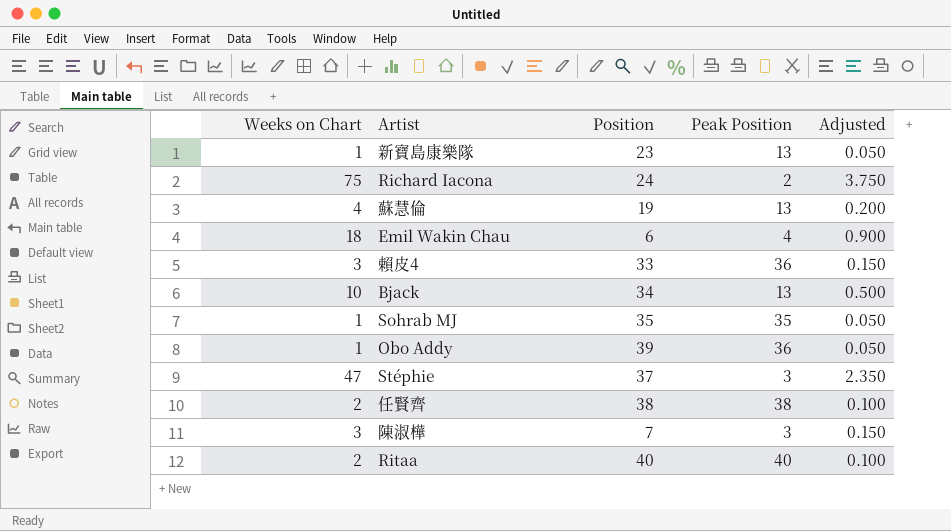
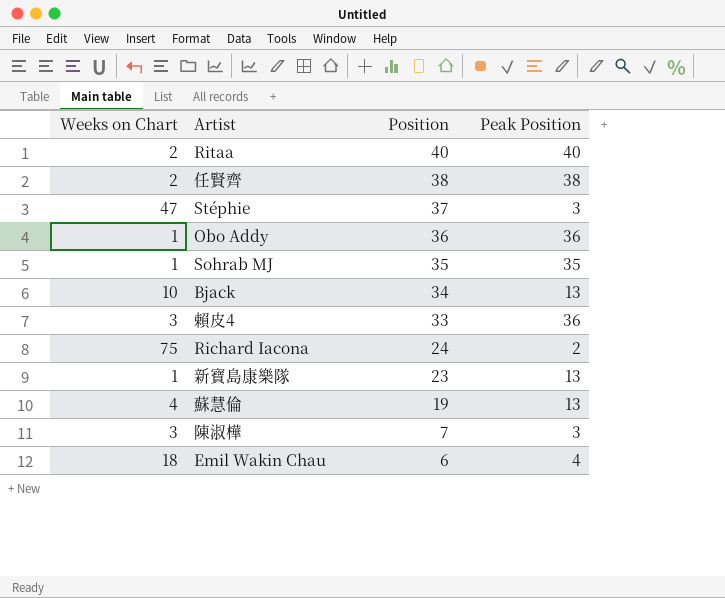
row order: none -> Position descending
column Adjusted | formula: [Weeks on Chart] * 0.05 -> none
Obo Addy | Position: 39 -> 36

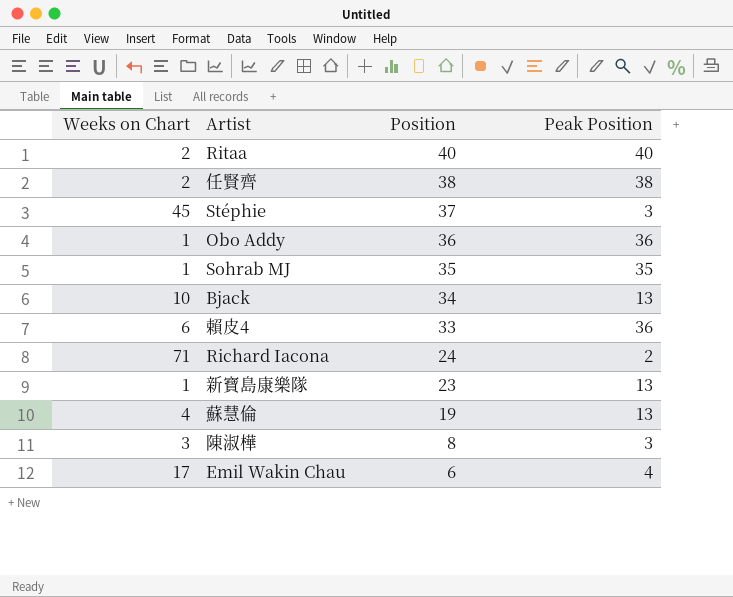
Stéphie | Weeks on Chart: 47 -> 45
賴皮4 | Weeks on Chart: 3 -> 6
Richard Iacona | Weeks on Chart: 75 -> 71
陳淑樺 | Position: 7 -> 8
Emil Wakin Chau | Weeks on Chart: 18 -> 17

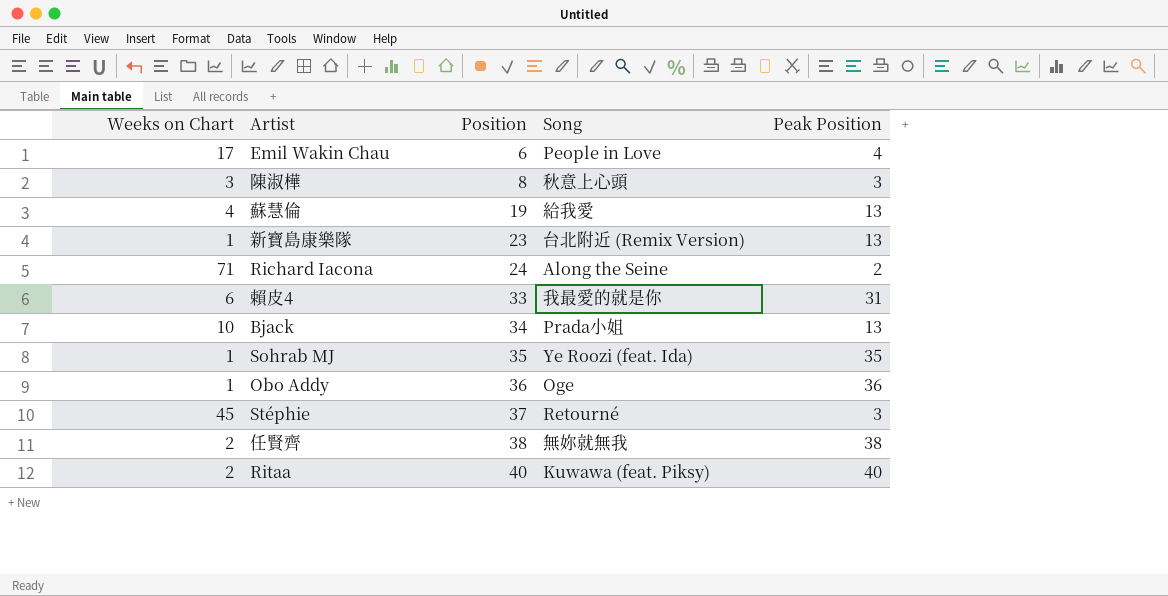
row order: Position descending -> Position ascending
column Song | position: none -> 4
賴皮4 | Peak Position: 36 -> 31

